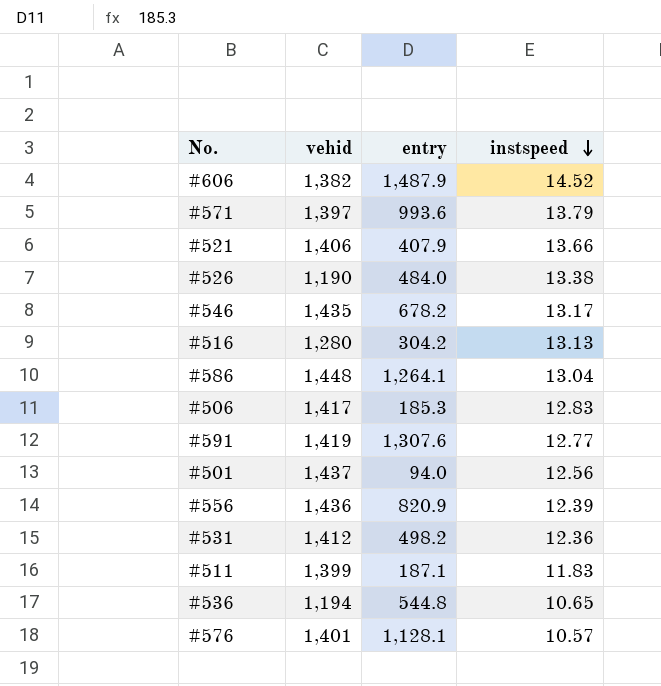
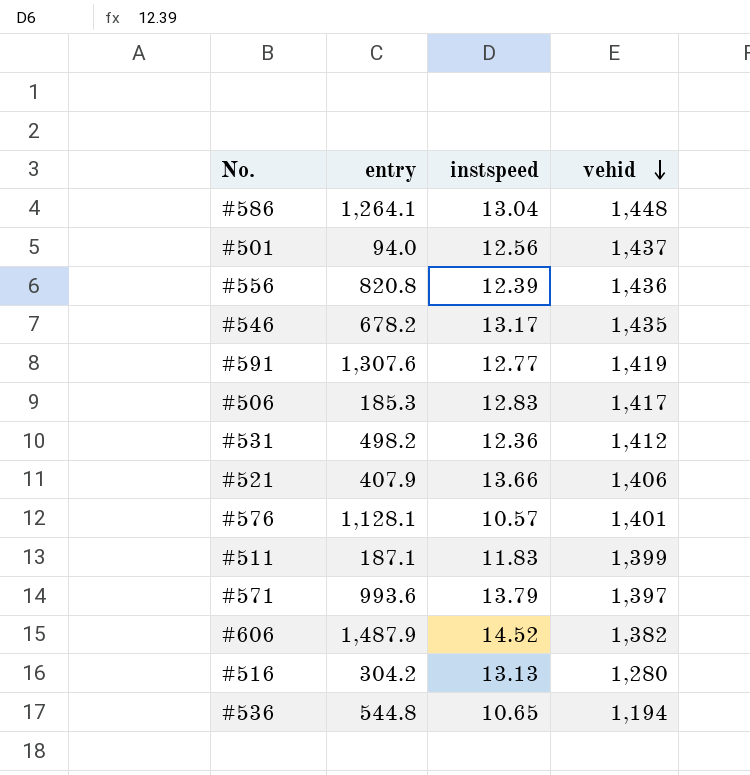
row order: instspeed descending -> vehid descending
column vehid | position: 2 -> 4
row #526: 1,190 | 484.0 | 13.38 -> none
#556 | entry: 820.9 -> 820.8

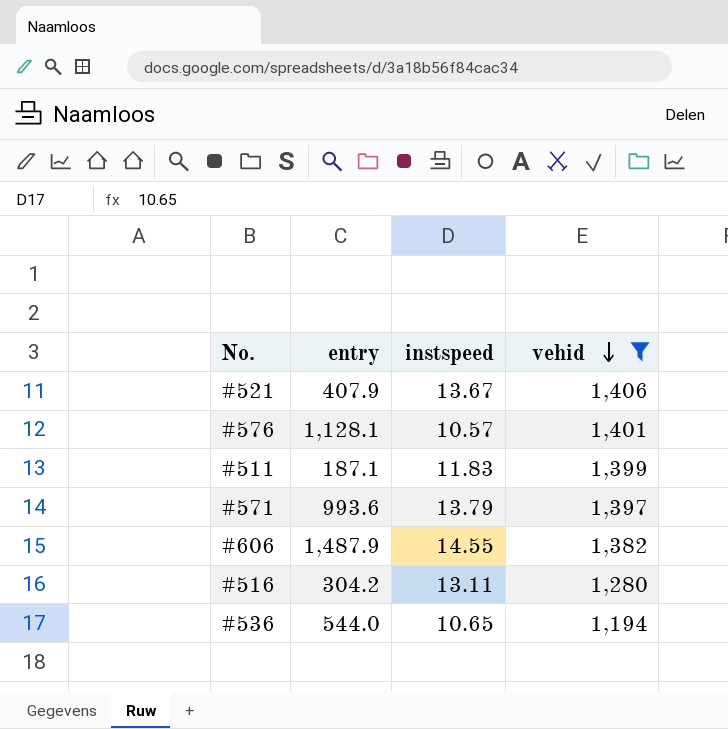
filter: none -> vehid <= 1,406
#521 | instspeed: 13.66 -> 13.67
#606 | instspeed: 14.52 -> 14.55
#516 | instspeed: 13.13 -> 13.11
#536 | entry: 544.8 -> 544.0

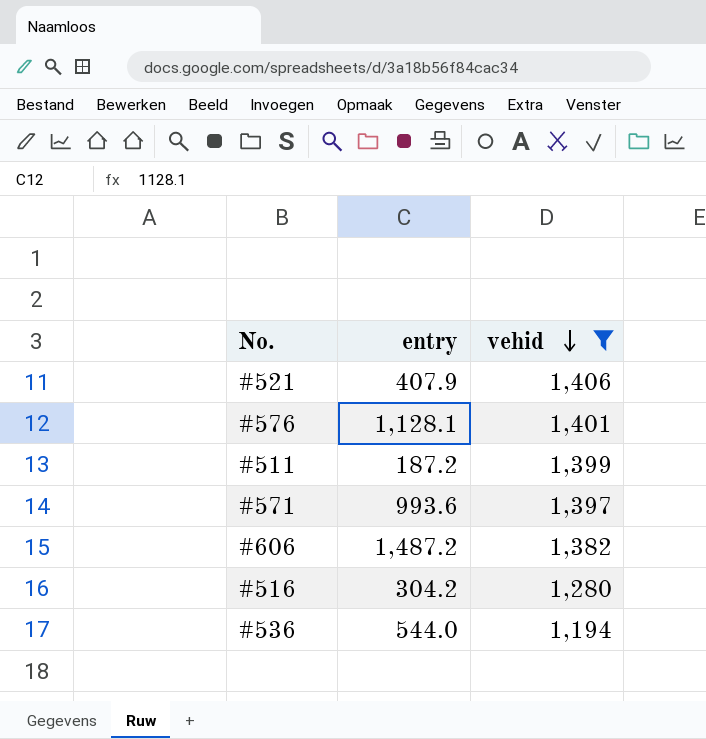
column instspeed | position: 3 -> none
#511 | entry: 187.1 -> 187.2
#606 | entry: 1,487.9 -> 1,487.2

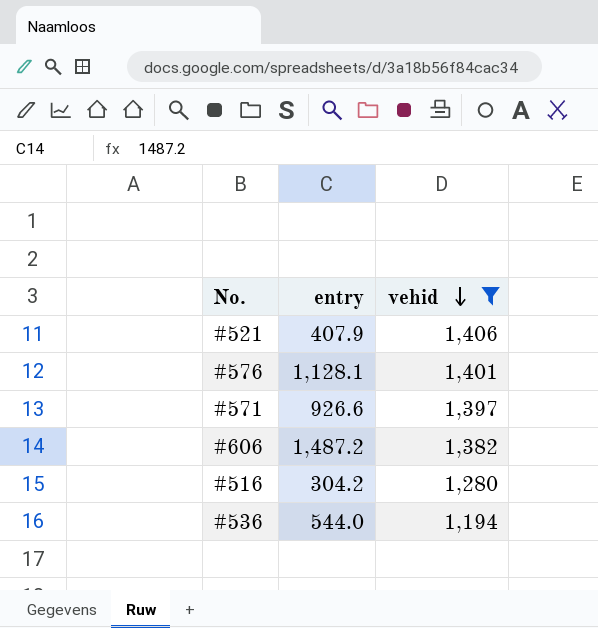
row #511: 187.2 | 1,399 -> none
#571 | entry: 993.6 -> 926.6

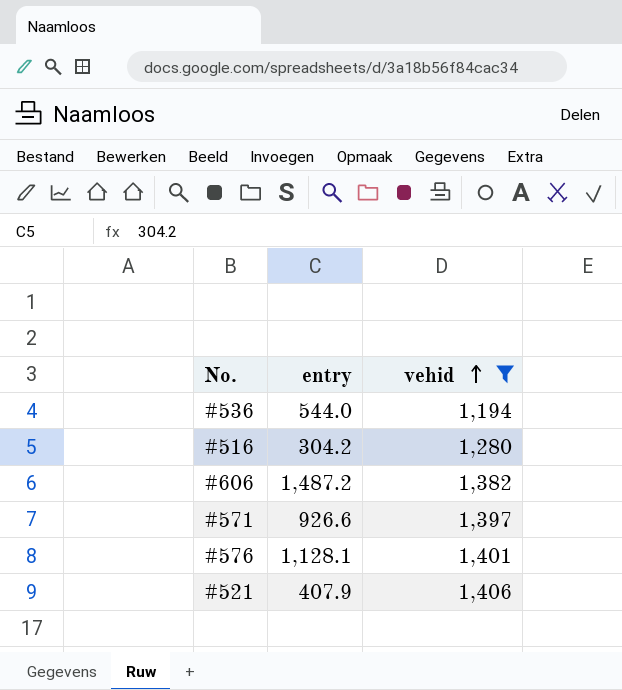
row order: vehid descending -> vehid ascending

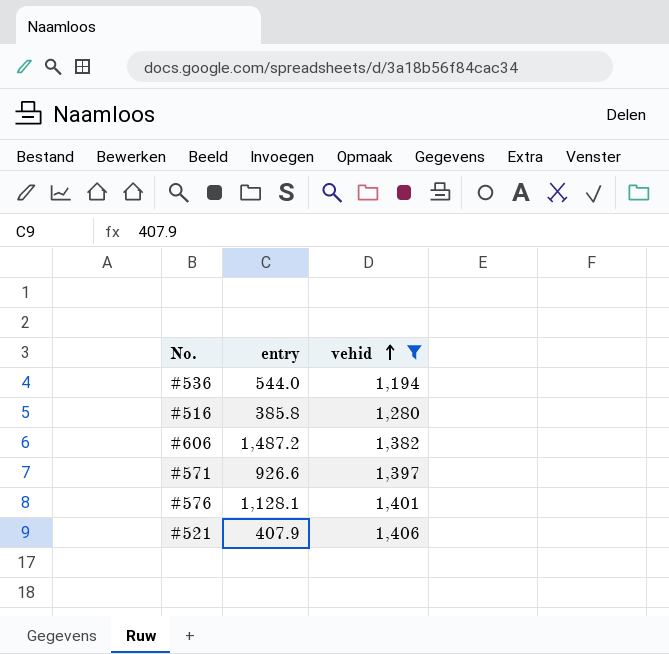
#516 | entry: 304.2 -> 385.8

